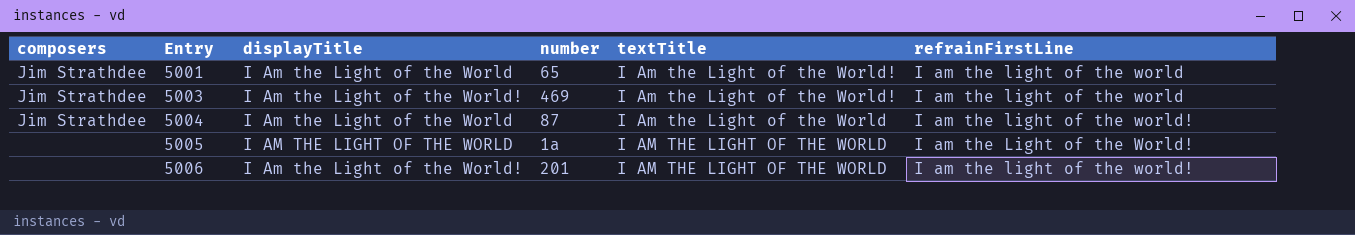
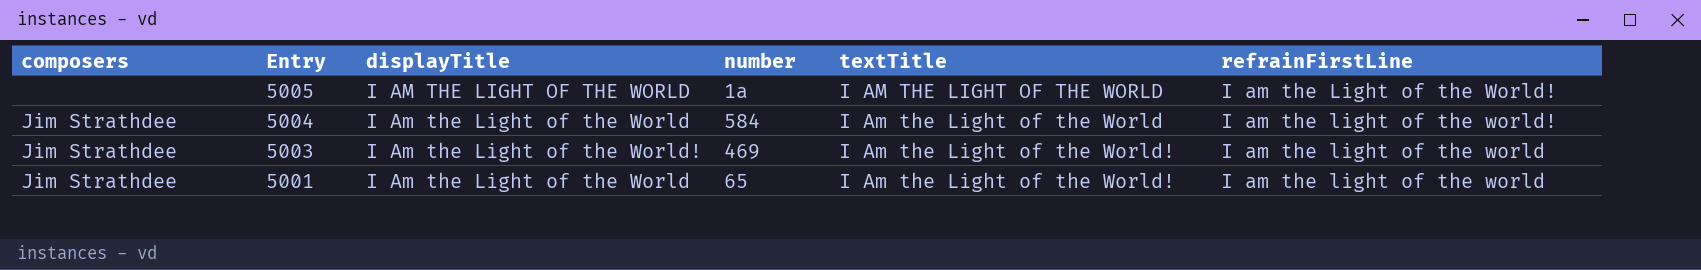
row order: Entry ascending -> Entry descending
row 5006: none | I Am the Light of the World! | 201 | I AM THE LIGHT OF THE WORLD | I am the light of the world! -> none
5004 | number: 87 -> 584

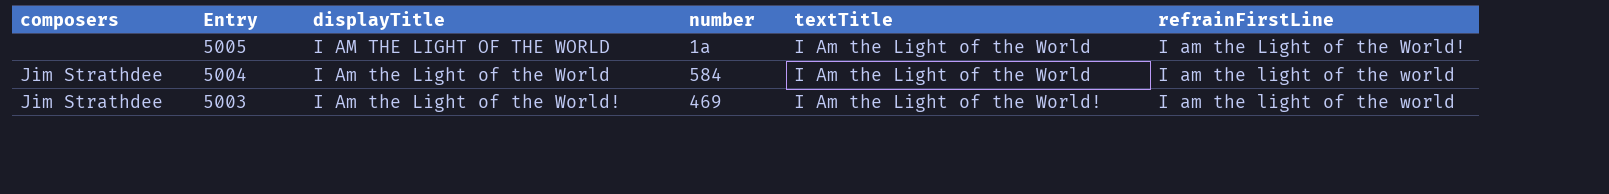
row 5001: Jim Strathdee | I Am the Light of the World | 65 | I Am the Light of the World! | I am the light of the world -> none
5005 | textTitle: I AM THE LIGHT OF THE WORLD -> I Am the Light of the World
5004 | refrainFirstLine: I am the light of the world! -> I am the light of the world

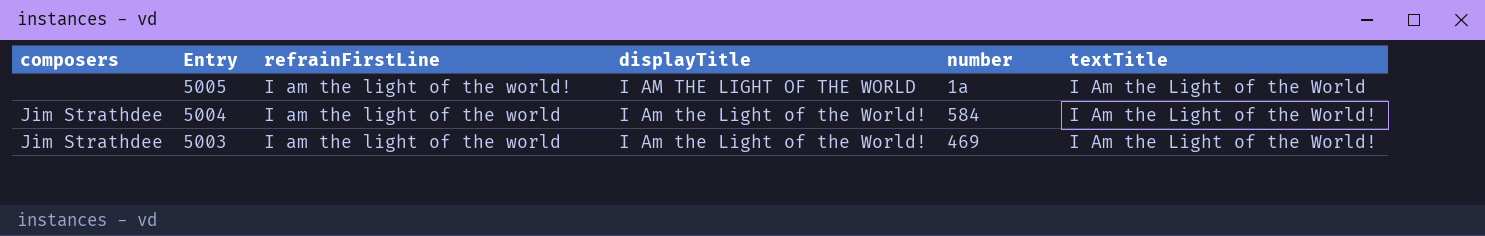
column refrainFirstLine | position: 6 -> 3
5005 | refrainFirstLine: I am the Light of the World! -> I am the light of the world!
5004 | displayTitle: I Am the Light of the World -> I Am the Light of the World!
5004 | textTitle: I Am the Light of the World -> I Am the Light of the World!

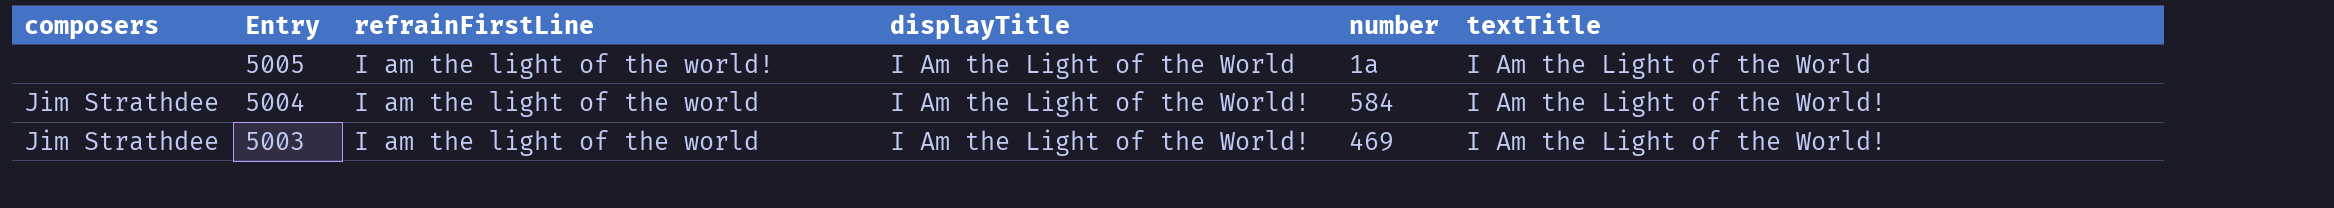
5005 | displayTitle: I AM THE LIGHT OF THE WORLD -> I Am the Light of the World

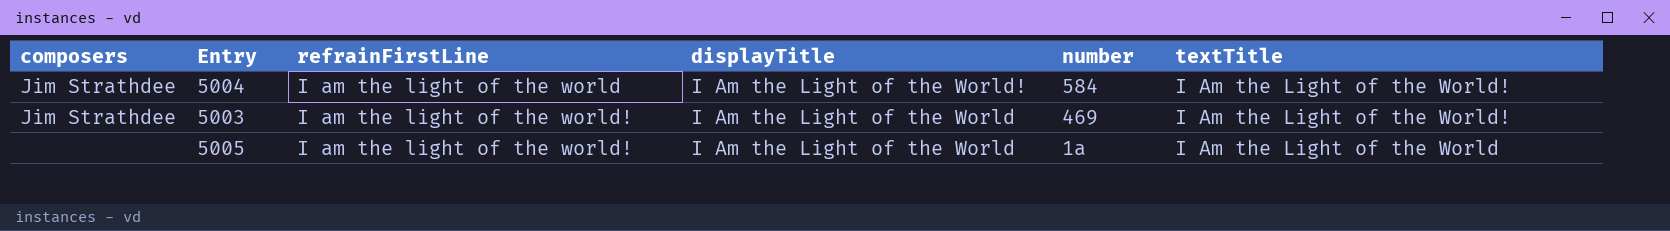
row order: Entry descending -> refrainFirstLine ascending
5003 | refrainFirstLine: I am the light of the world -> I am the light of the world!
5003 | displayTitle: I Am the Light of the World! -> I Am the Light of the World

